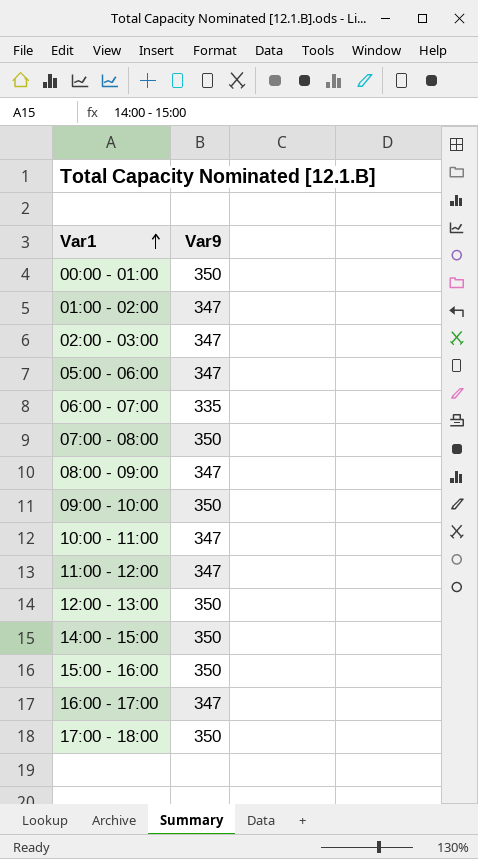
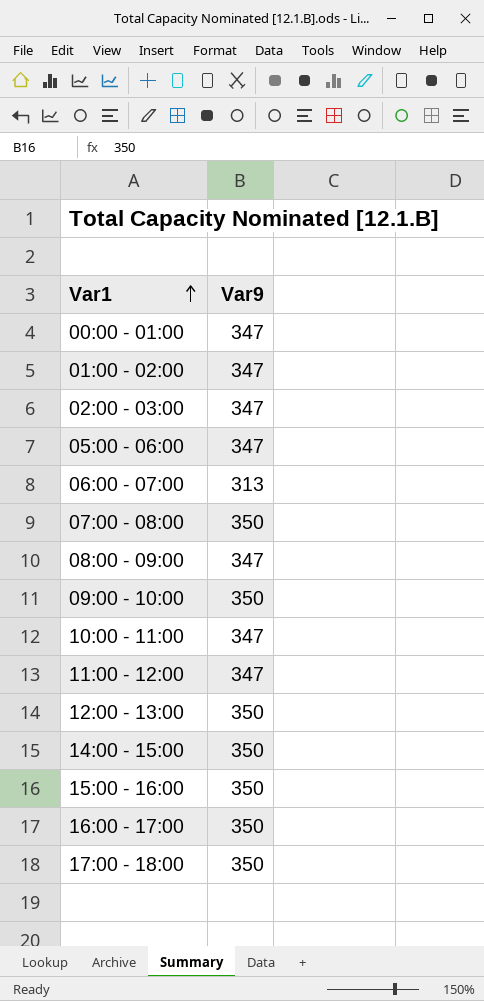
00:00 - 01:00 | Var9: 350 -> 347
06:00 - 07:00 | Var9: 335 -> 313
16:00 - 17:00 | Var9: 347 -> 350

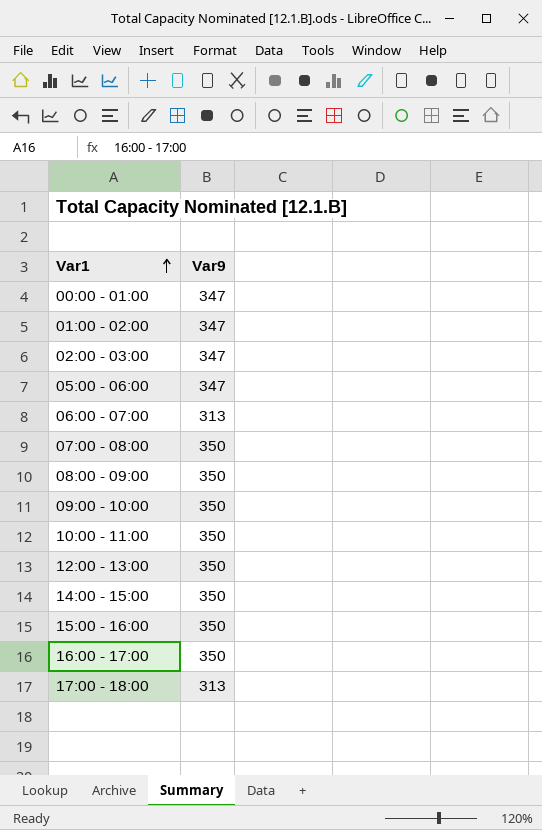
row 11:00 - 12:00: 347 -> none
08:00 - 09:00 | Var9: 347 -> 350
10:00 - 11:00 | Var9: 347 -> 350
17:00 - 18:00 | Var9: 350 -> 313

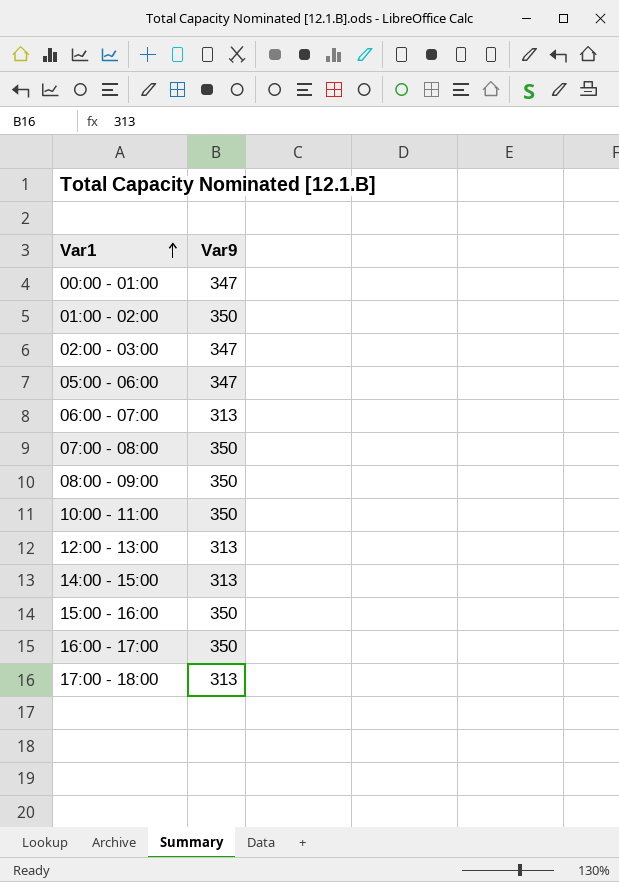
row 09:00 - 10:00: 350 -> none
01:00 - 02:00 | Var9: 347 -> 350
12:00 - 13:00 | Var9: 350 -> 313
14:00 - 15:00 | Var9: 350 -> 313

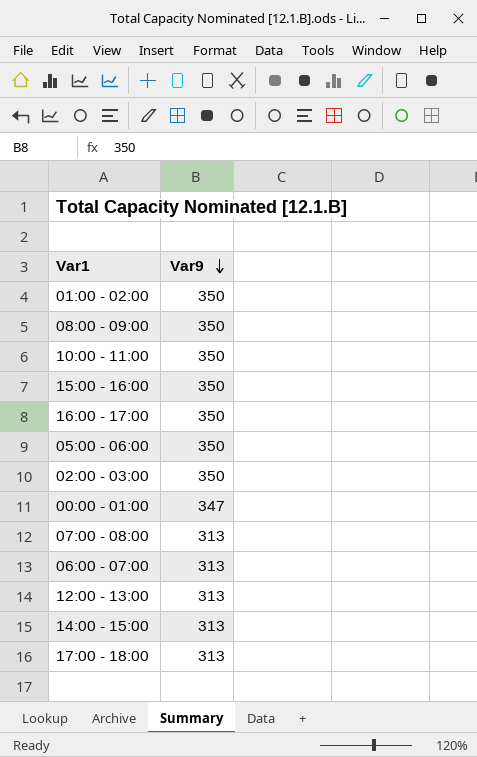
row order: Var1 ascending -> Var9 descending
05:00 - 06:00 | Var9: 347 -> 350
02:00 - 03:00 | Var9: 347 -> 350
07:00 - 08:00 | Var9: 350 -> 313

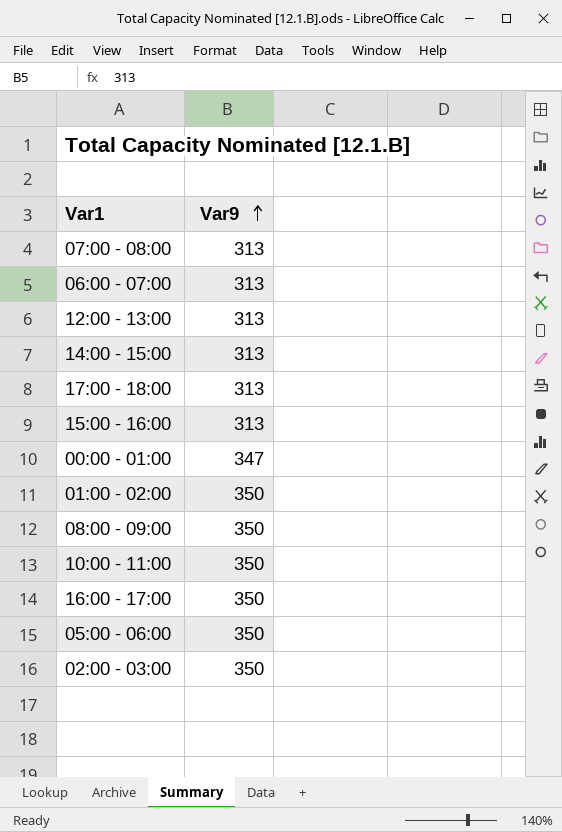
row order: Var9 descending -> Var9 ascending
15:00 - 16:00 | Var9: 350 -> 313

